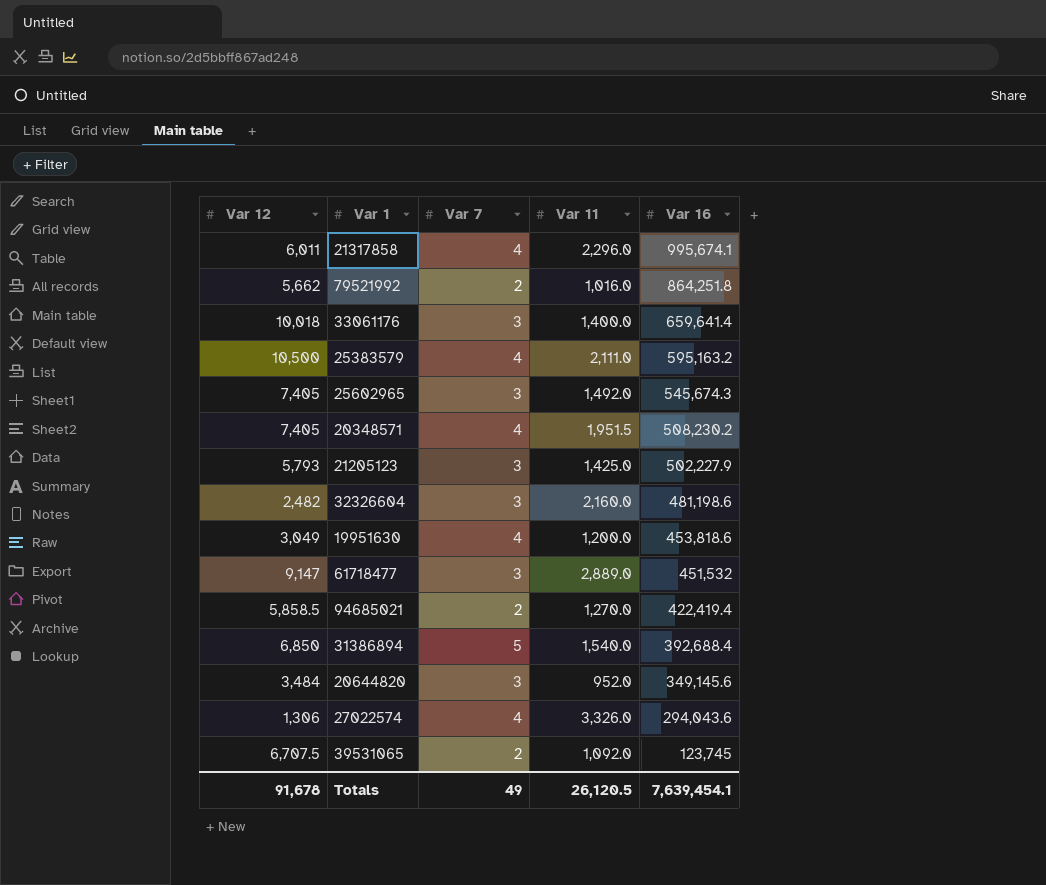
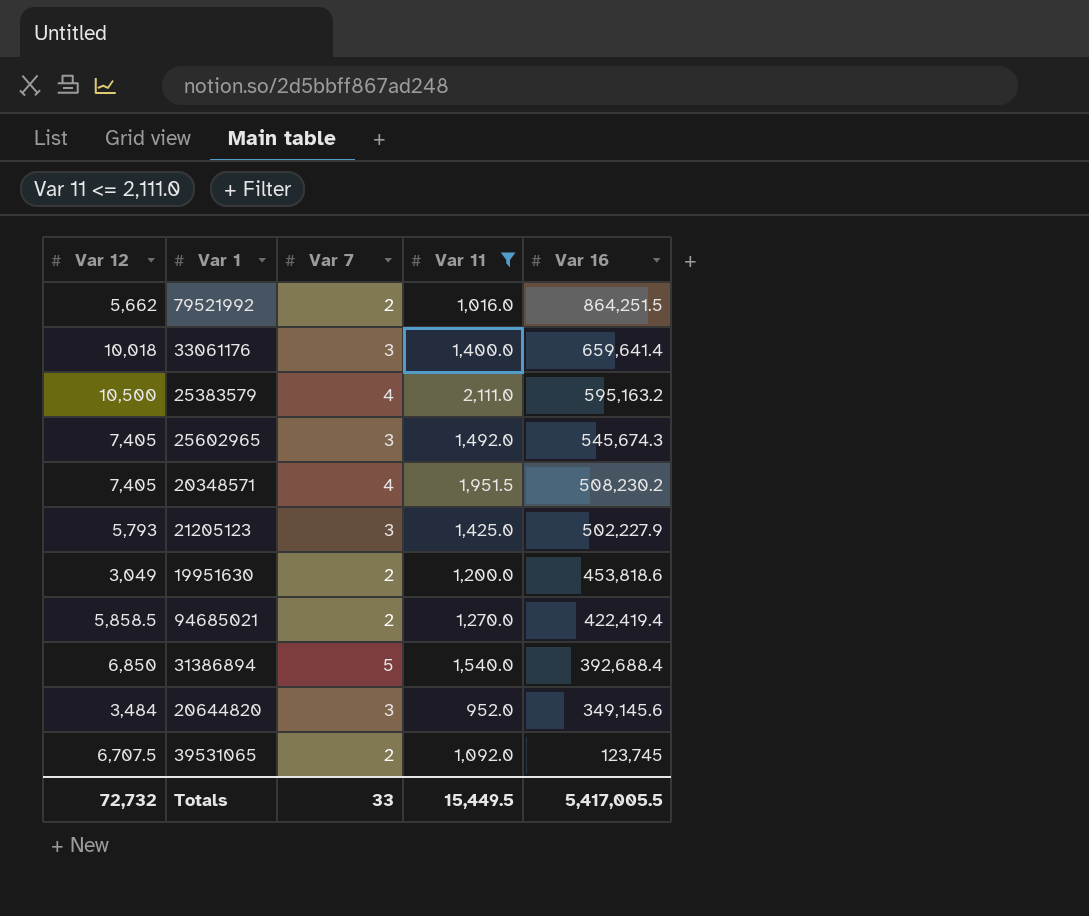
filter: none -> Var 11 <= 2,111.0
79521992 | Var 16: 864,251.8 -> 864,251.5
19951630 | Var 7: 4 -> 2
Totals | Var 12: 91,678 -> 72,732
Totals | Var 7: 49 -> 33
Totals | Var 11: 26,120.5 -> 15,449.5
Totals | Var 16: 7,639,454.1 -> 5,417,005.5

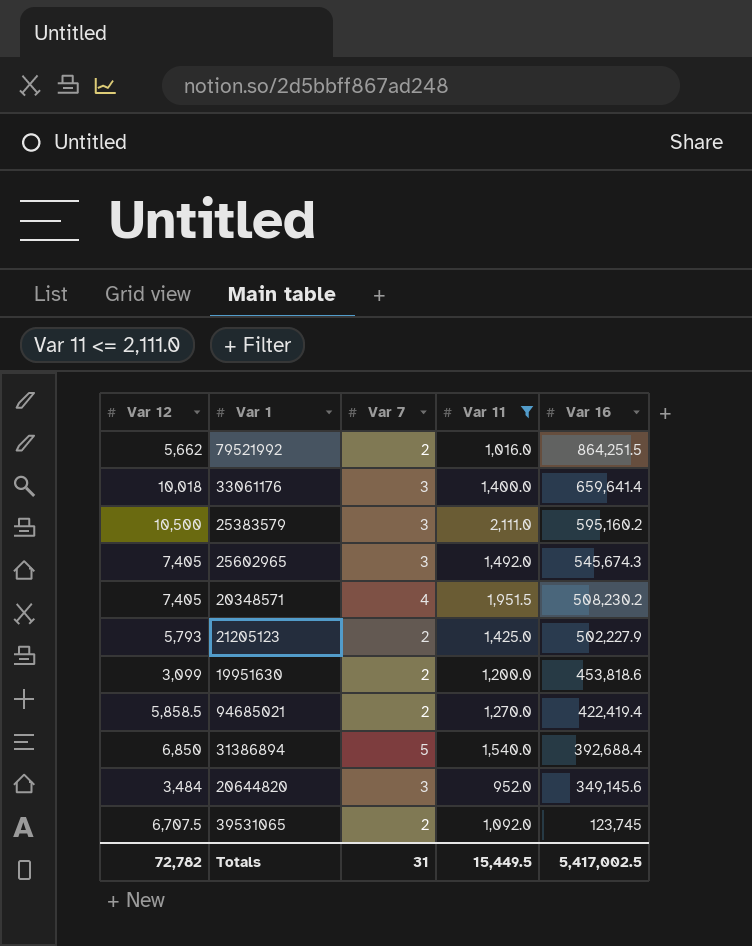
25383579 | Var 7: 4 -> 3
25383579 | Var 16: 595,163.2 -> 595,160.2
21205123 | Var 7: 3 -> 2
19951630 | Var 12: 3,049 -> 3,099
Totals | Var 12: 72,732 -> 72,782
Totals | Var 7: 33 -> 31
Totals | Var 16: 5,417,005.5 -> 5,417,002.5

